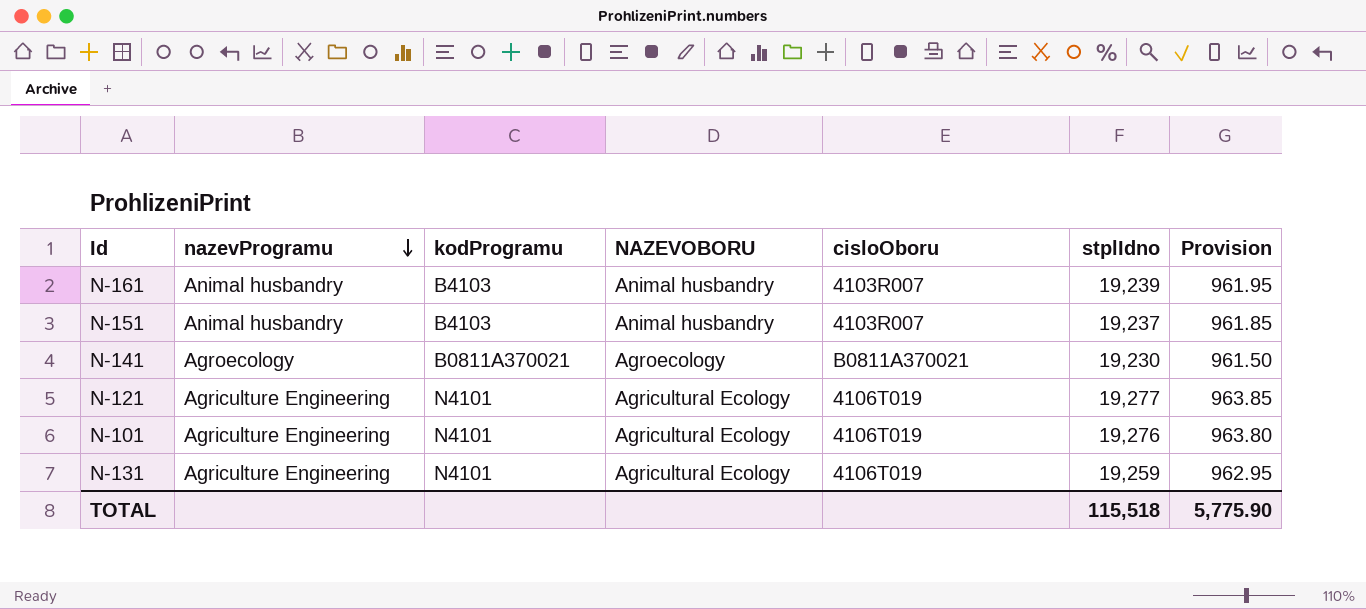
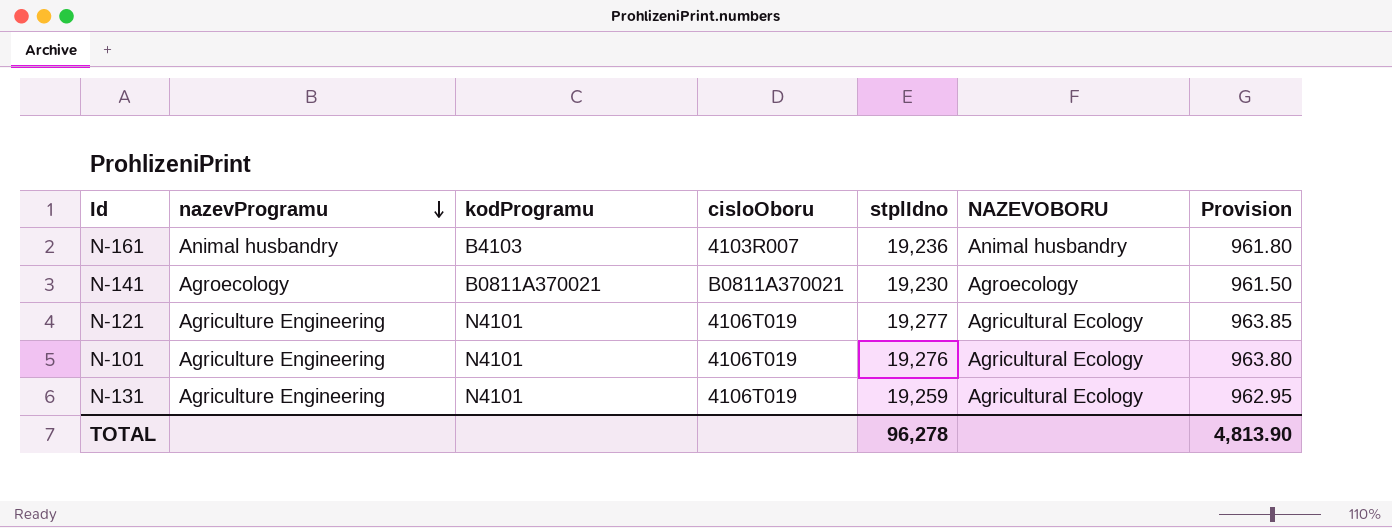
column NAZEVOBORU | position: 4 -> 6
row N-151: Animal husbandry | B4103 | Animal husbandry | 4103R007 | 19,237 | 961.85 -> none
N-161 | stplIdno: 19,239 -> 19,236
N-161 | Provision: 961.95 -> 961.80
TOTAL | stplIdno: 115,518 -> 96,278
TOTAL | Provision: 5,775.90 -> 4,813.90

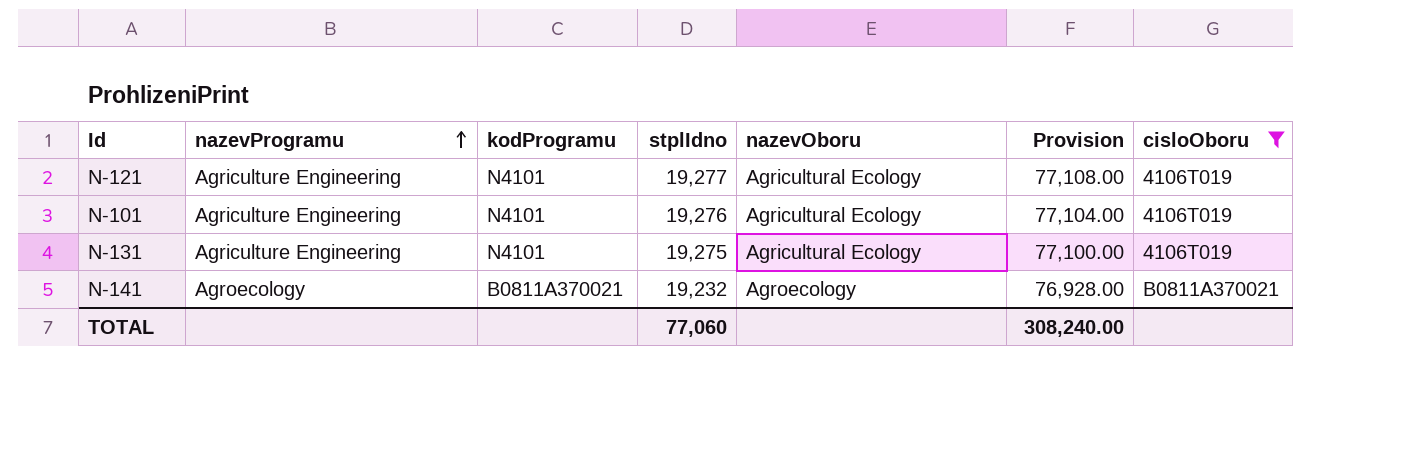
filter: none -> cisloOboru != 4103R007
row order: nazevProgramu descending -> nazevProgramu ascending
column name: NAZEVOBORU -> nazevOboru
column Provision | formula: [stplIdno] * 0.05 -> [stplIdno] * 4
column cisloOboru | position: 4 -> 7
N-131 | stplIdno: 19,259 -> 19,275
N-141 | stplIdno: 19,230 -> 19,232
TOTAL | stplIdno: 96,278 -> 77,060
TOTAL | Provision: 4,813.90 -> 308,240.00

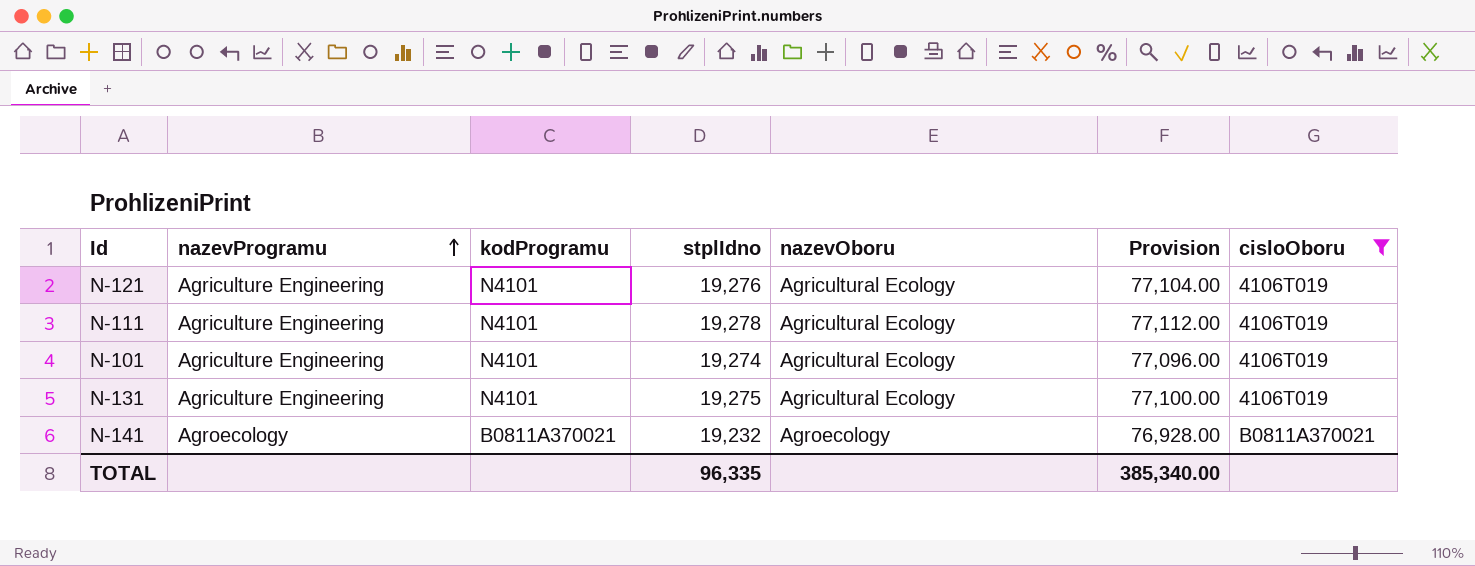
N-121 | stplIdno: 19,277 -> 19,276
N-121 | Provision: 77,108.00 -> 77,104.00
row N-111: none -> Agriculture Engineering | N4101 | 19,278 | Agricultural Ecology | 77,112.00 | 4106T019
N-101 | stplIdno: 19,276 -> 19,274
N-101 | Provision: 77,104.00 -> 77,096.00
TOTAL | stplIdno: 77,060 -> 96,335
TOTAL | Provision: 308,240.00 -> 385,340.00

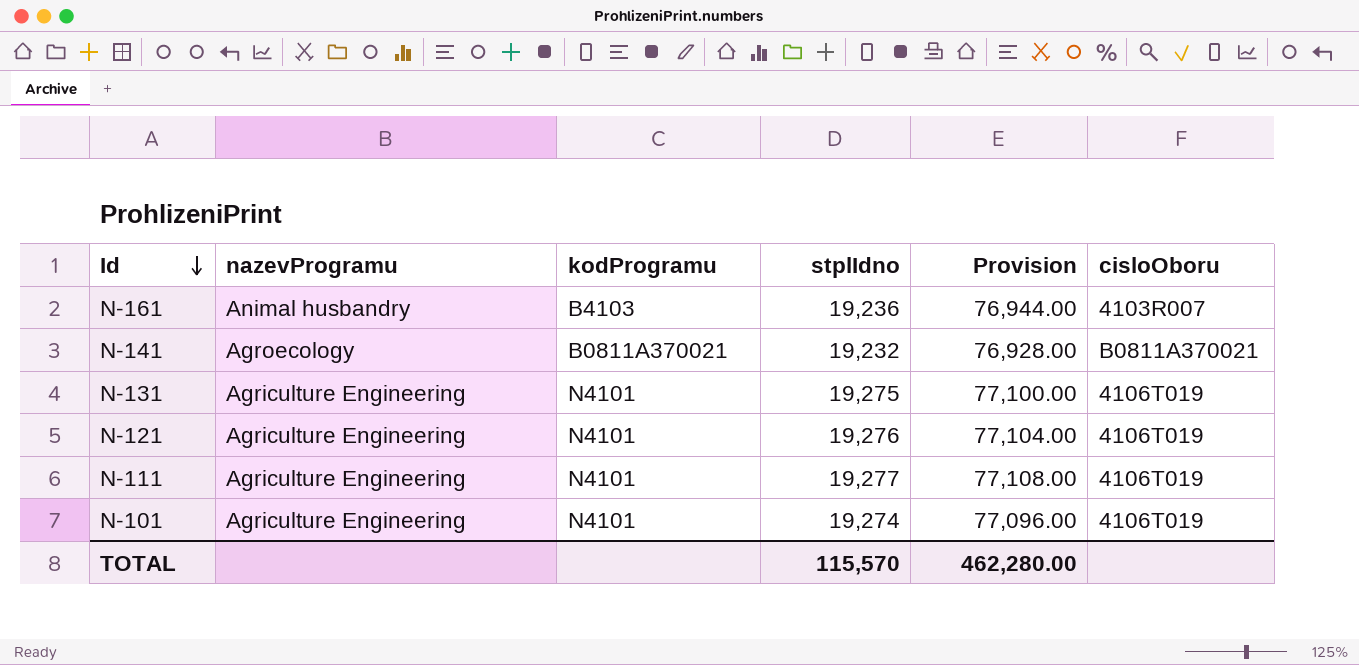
filter: cisloOboru != 4103R007 -> none
row order: nazevProgramu ascending -> Id descending
column nazevOboru | position: 5 -> none
N-111 | stplIdno: 19,278 -> 19,277
N-111 | Provision: 77,112.00 -> 77,108.00
TOTAL | stplIdno: 96,335 -> 115,570
TOTAL | Provision: 385,340.00 -> 462,280.00

